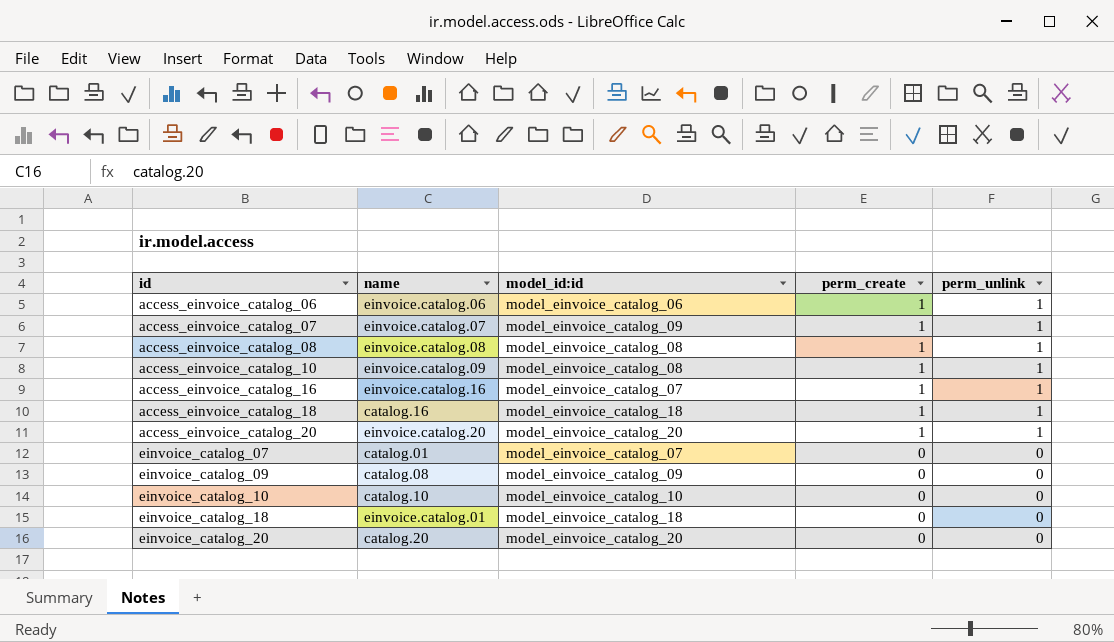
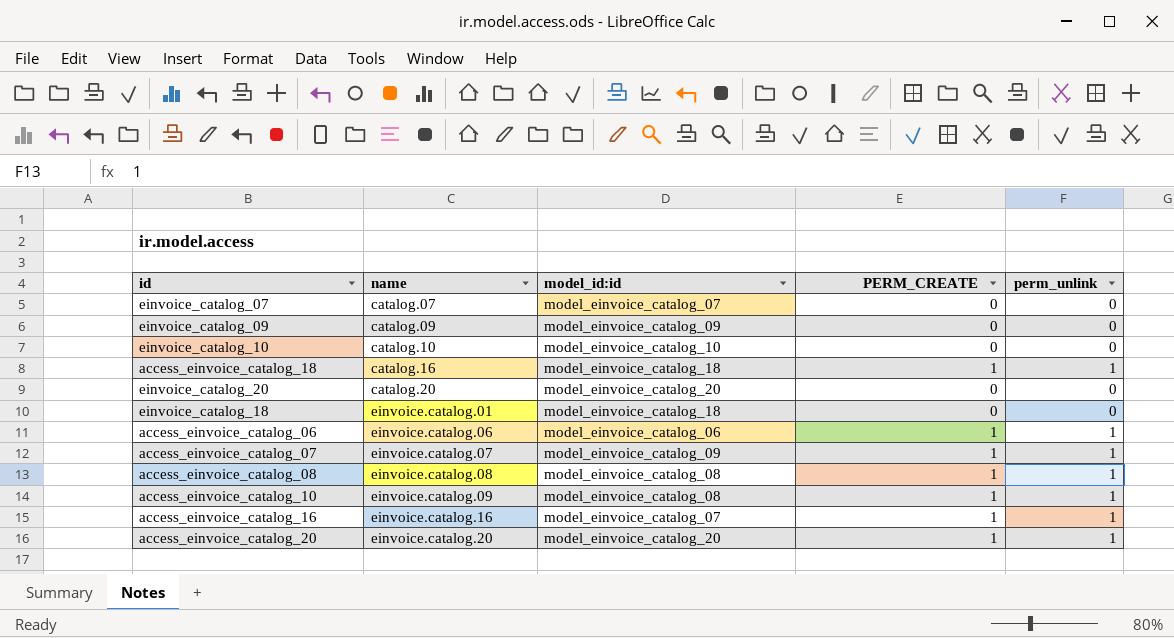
row order: id ascending -> name ascending
column name: perm_create -> PERM_CREATE
einvoice_catalog_07 | name: catalog.01 -> catalog.07
einvoice_catalog_09 | name: catalog.08 -> catalog.09

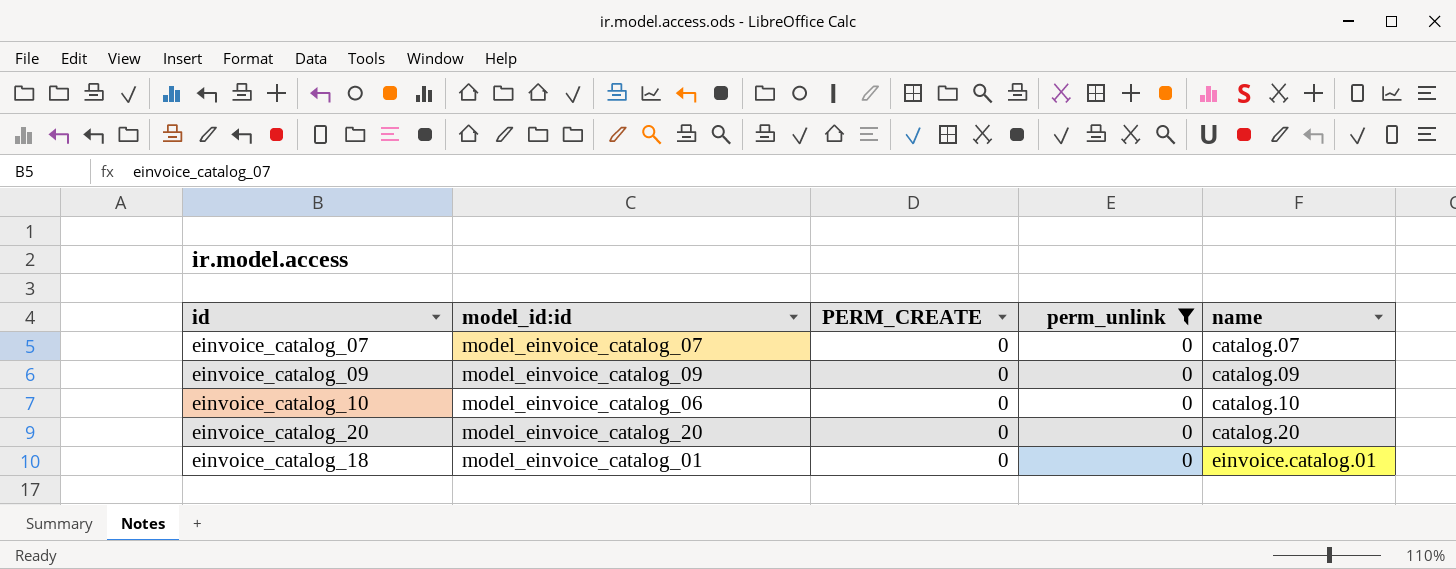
filter: none -> perm_unlink = 0
column name | position: 2 -> 5
einvoice_catalog_10 | model_id:id: model_einvoice_catalog_10 -> model_einvoice_catalog_06
einvoice_catalog_18 | model_id:id: model_einvoice_catalog_18 -> model_einvoice_catalog_01

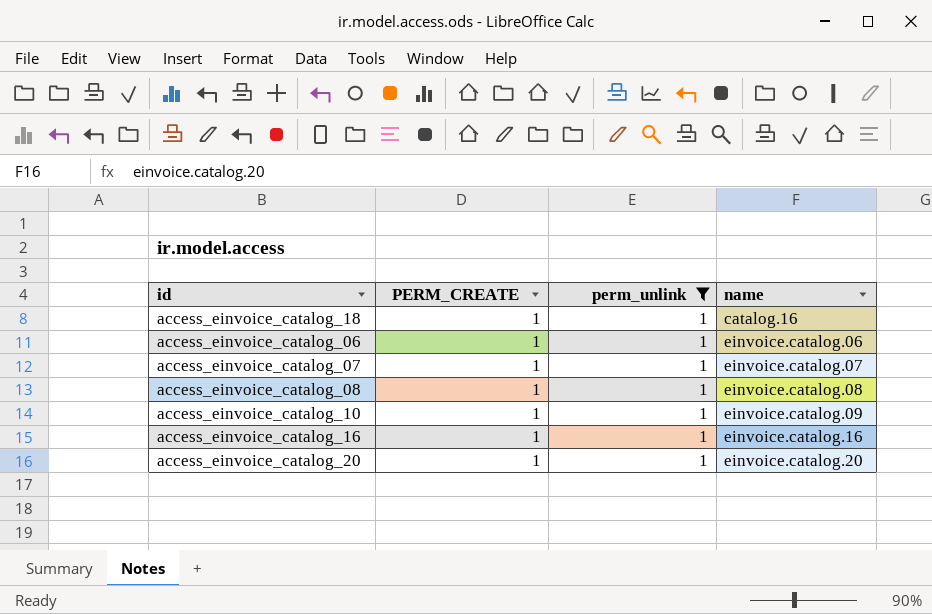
filter: perm_unlink = 0 -> perm_unlink = 1
column model_id:id | position: 2 -> none

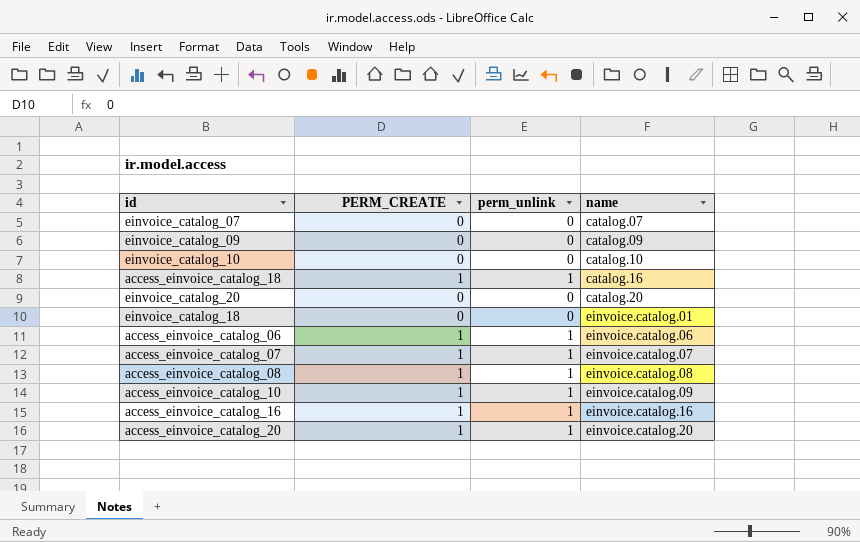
filter: perm_unlink = 1 -> none

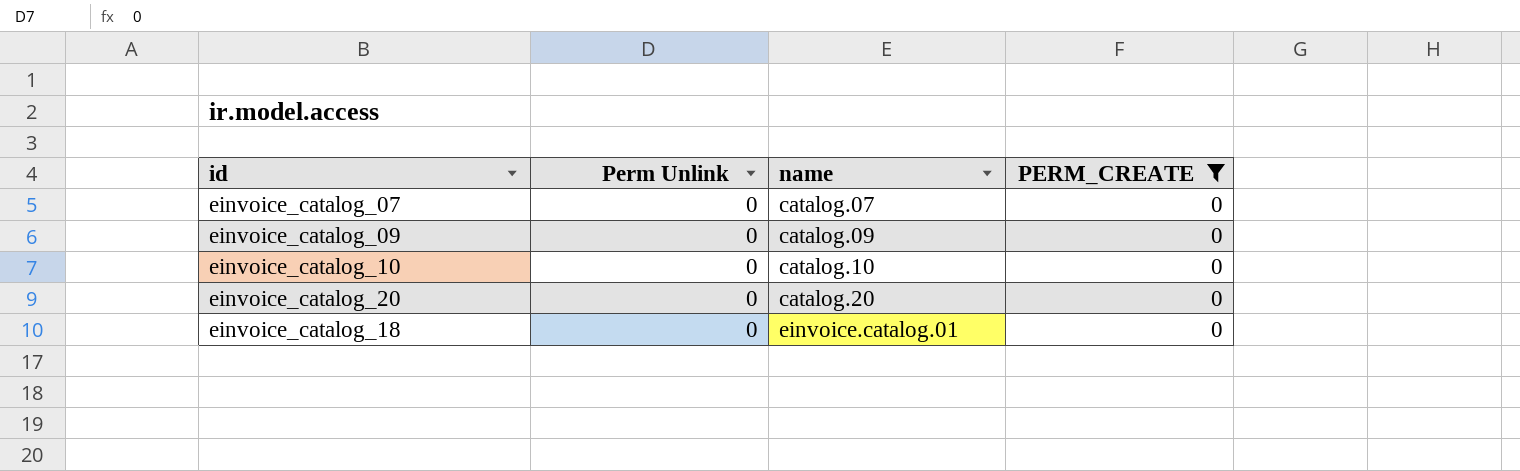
filter: none -> PERM_CREATE = 0
column name: perm_unlink -> Perm Unlink
column PERM_CREATE | position: 2 -> 4

